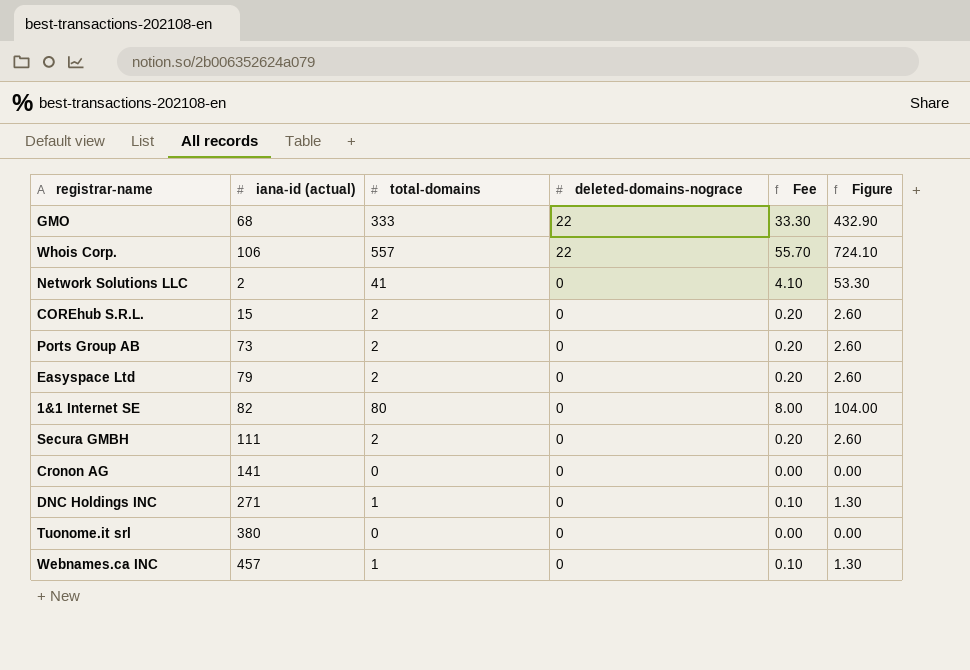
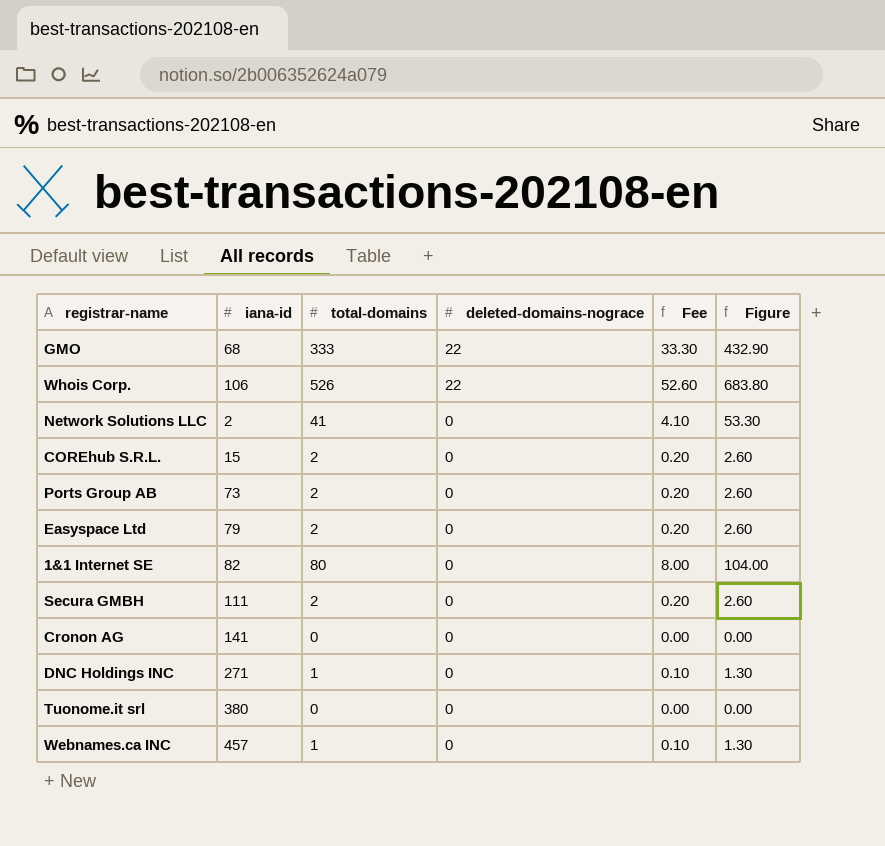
column name: iana-id (actual) -> iana-id
Whois Corp. | total-domains: 557 -> 526
Whois Corp. | Fee: 55.70 -> 52.60
Whois Corp. | Figure: 724.10 -> 683.80

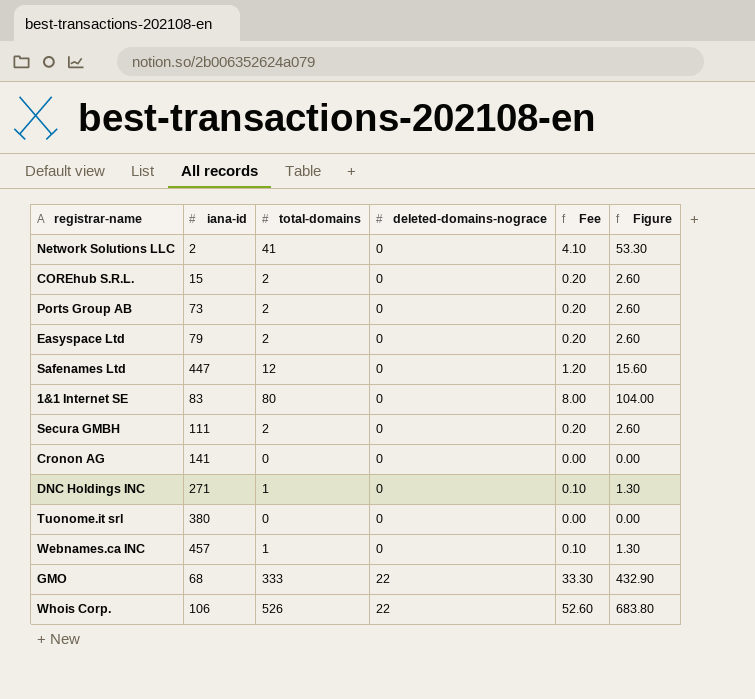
row order: deleted-domains-nograce descending -> deleted-domains-nograce ascending
row Safenames Ltd: none -> 447 | 12 | 0 | 1.20 | 15.60
1&1 Internet SE | iana-id: 82 -> 83

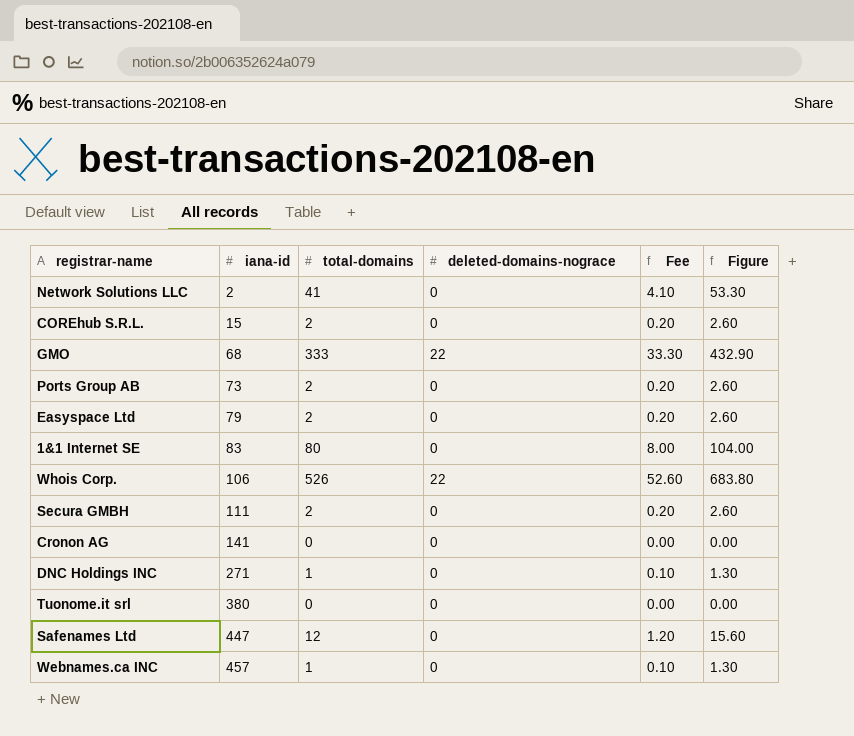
row order: deleted-domains-nograce ascending -> iana-id ascending

